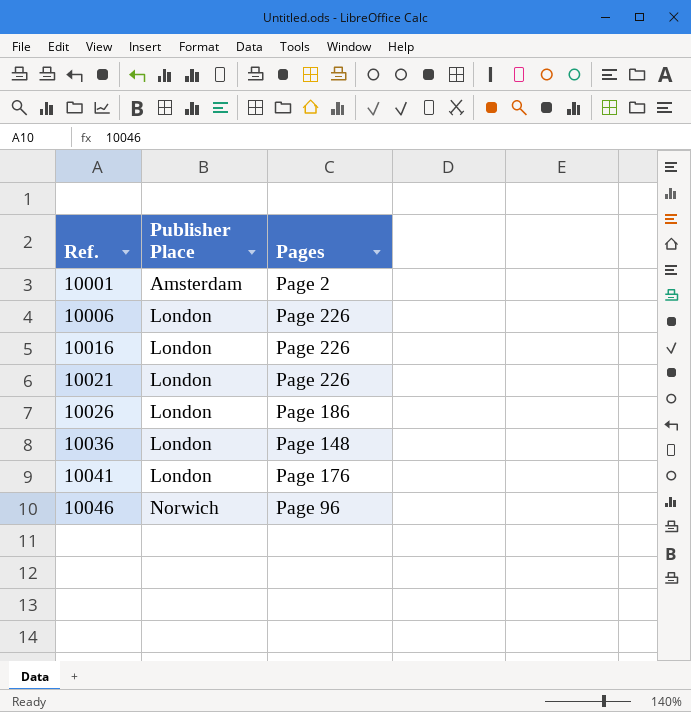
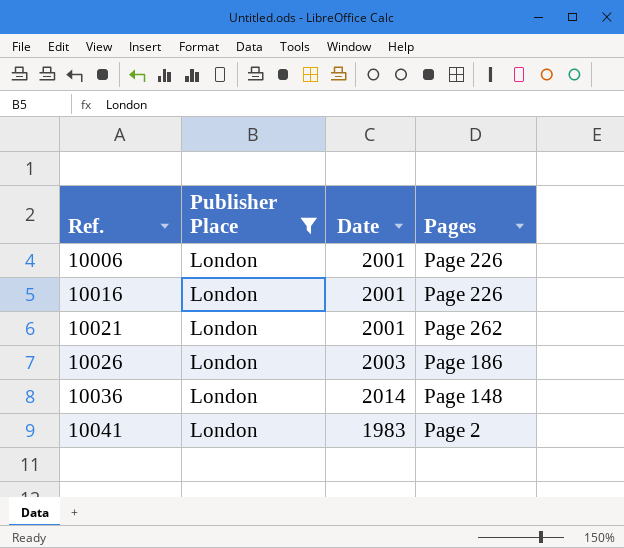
filter: none -> Publisher Place = London
column Date | position: none -> 3
10021 | Pages: Page 226 -> Page 262
10041 | Pages: Page 176 -> Page 2

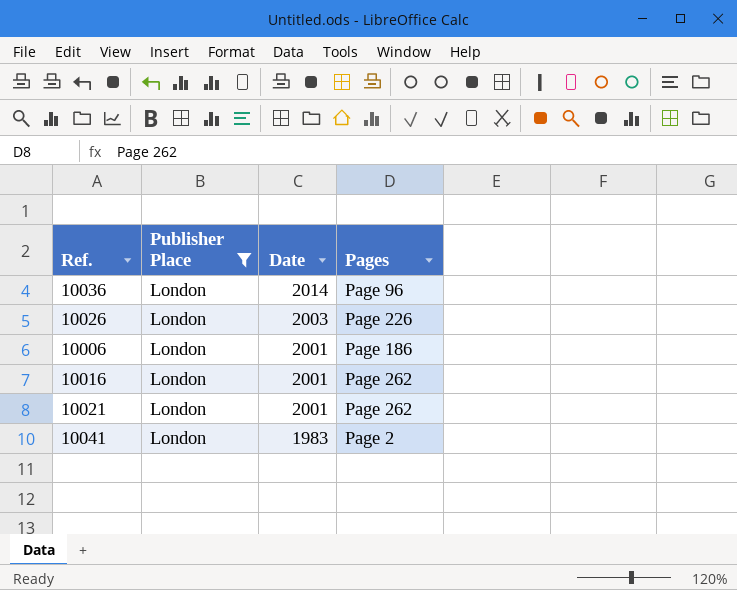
row order: Ref. ascending -> Date descending
10036 | Pages: Page 148 -> Page 96
10026 | Pages: Page 186 -> Page 226
10006 | Pages: Page 226 -> Page 186
10016 | Pages: Page 226 -> Page 262

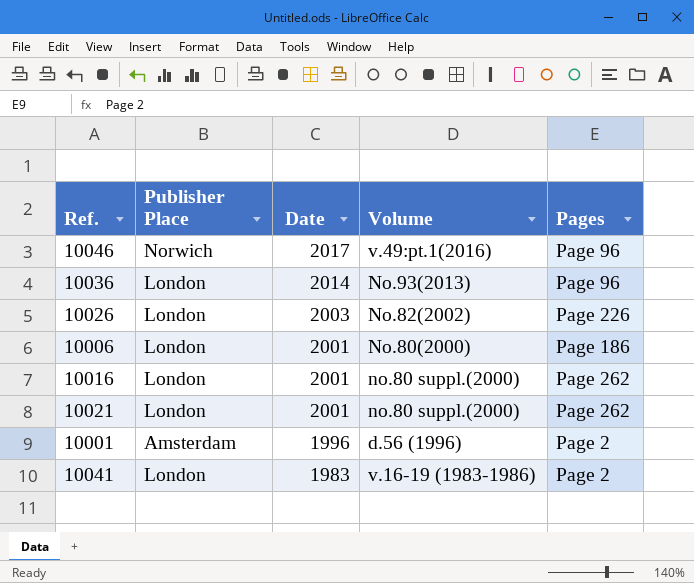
filter: Publisher Place = London -> none
column Volume | position: none -> 4

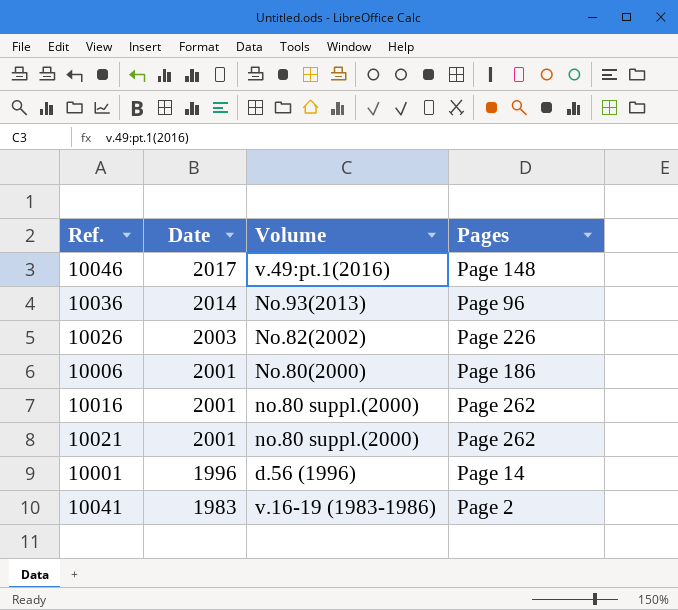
column Publisher Place | position: 2 -> none
10046 | Pages: Page 96 -> Page 148
10001 | Pages: Page 2 -> Page 14

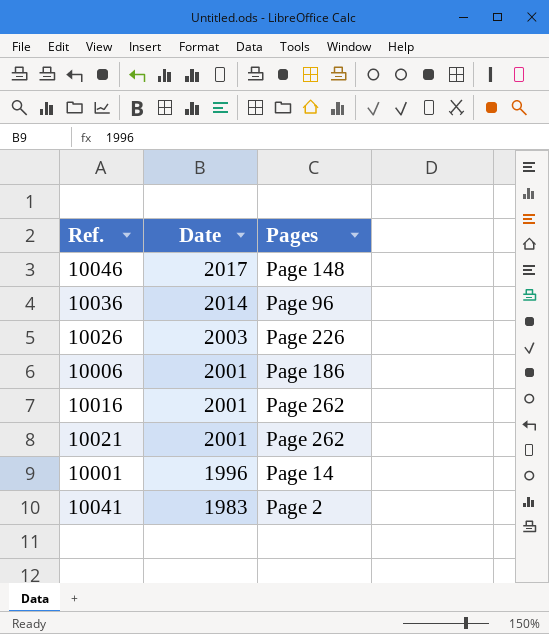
column Volume | position: 3 -> none

